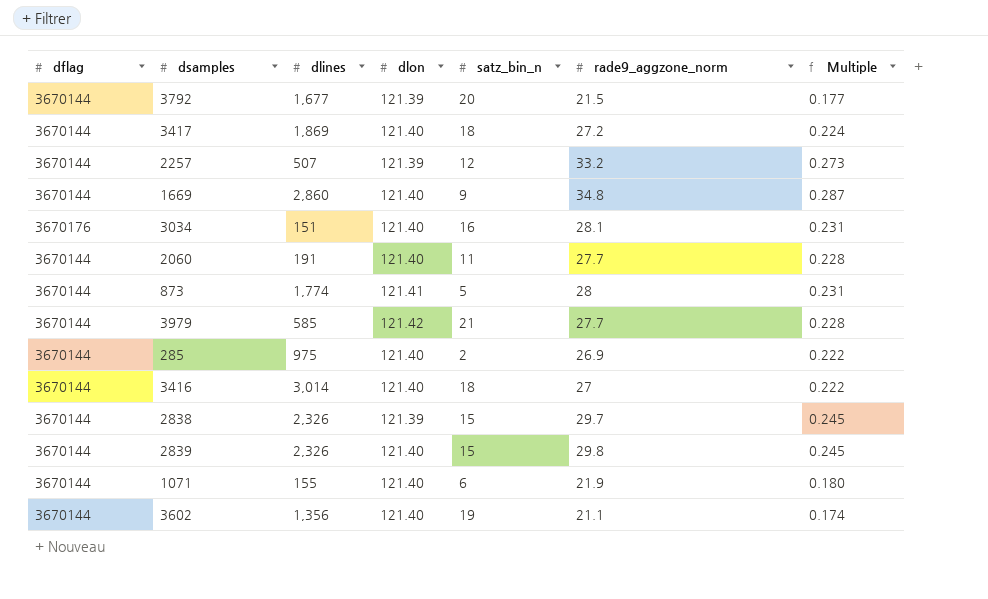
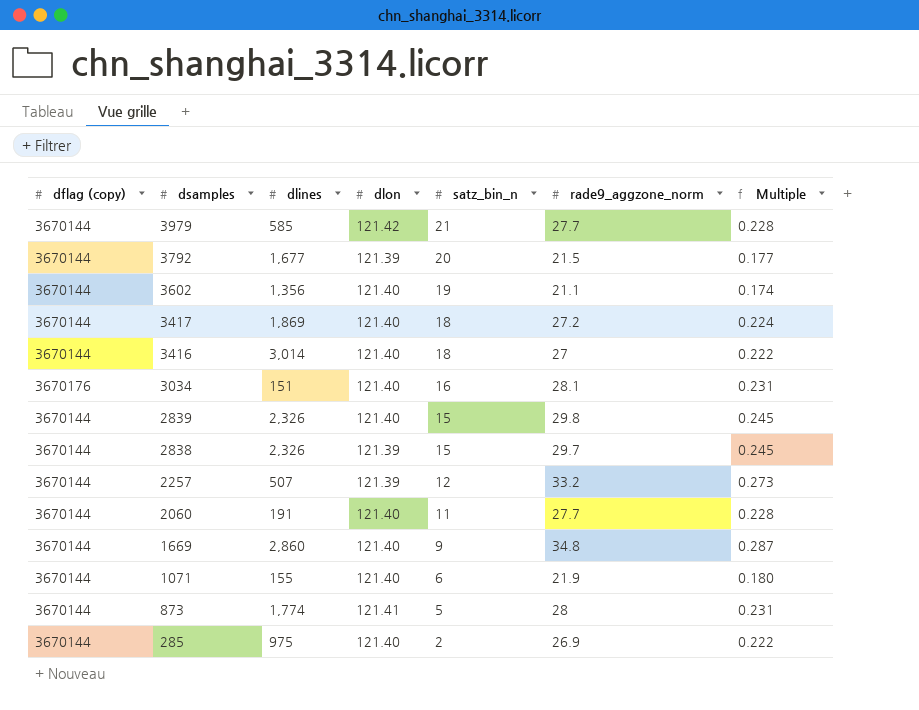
row order: none -> dsamples descending
column name: dflag -> dflag (copy)

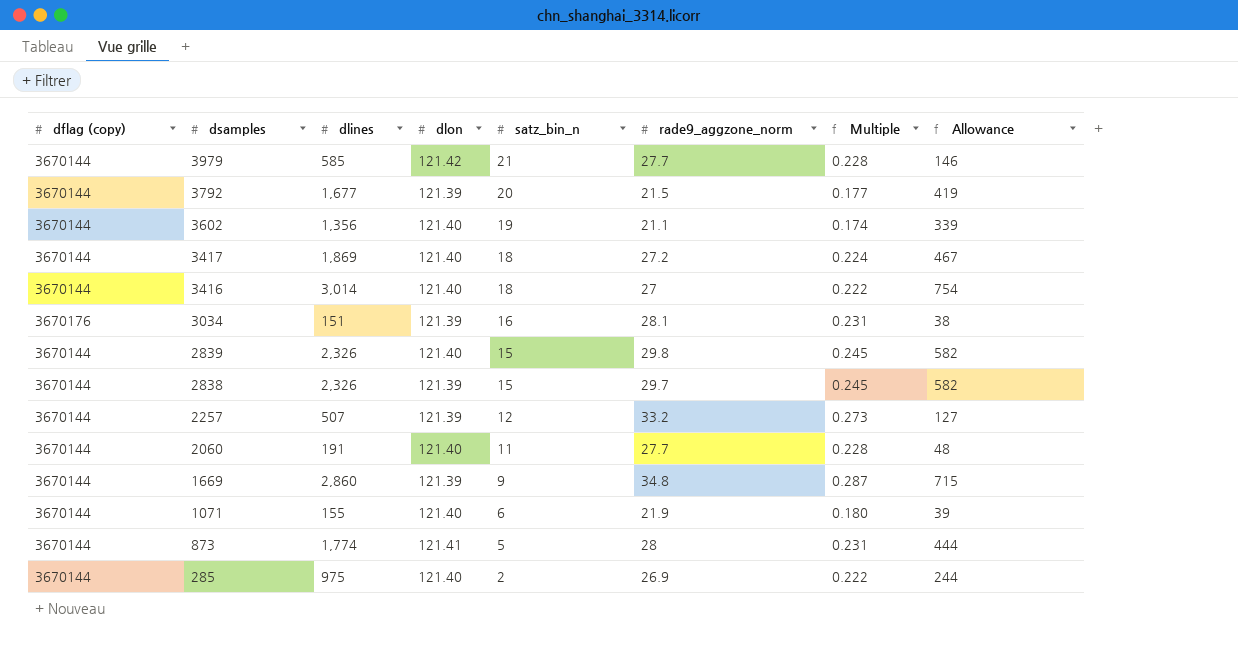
column Allowance | formula: none -> [dlines] * 0.25
3034 | dlon: 121.40 -> 121.39
1669 | dlon: 121.40 -> 121.39

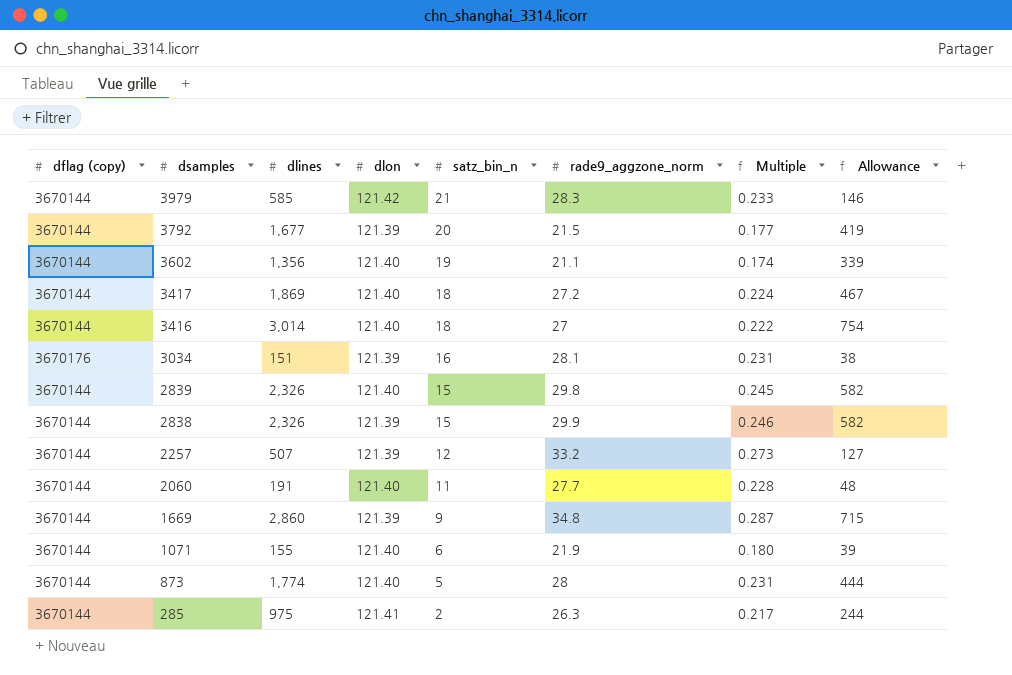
3979 | rade9_aggzone_norm: 27.7 -> 28.3
3979 | Multiple: 0.228 -> 0.233
2838 | rade9_aggzone_norm: 29.7 -> 29.9
2838 | Multiple: 0.245 -> 0.246
873 | dlon: 121.41 -> 121.40
285 | dlon: 121.40 -> 121.41
285 | rade9_aggzone_norm: 26.9 -> 26.3
285 | Multiple: 0.222 -> 0.217

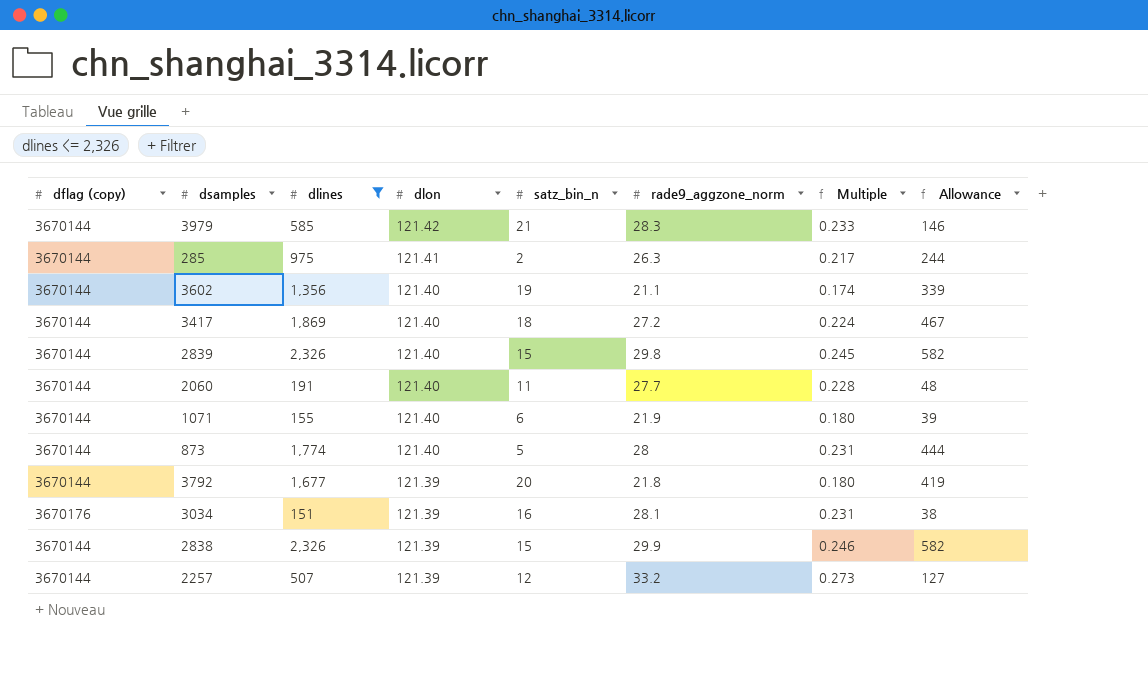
filter: none -> dlines <= 2,326
row order: dsamples descending -> dlon descending
3792 | rade9_aggzone_norm: 21.5 -> 21.8
3792 | Multiple: 0.177 -> 0.180

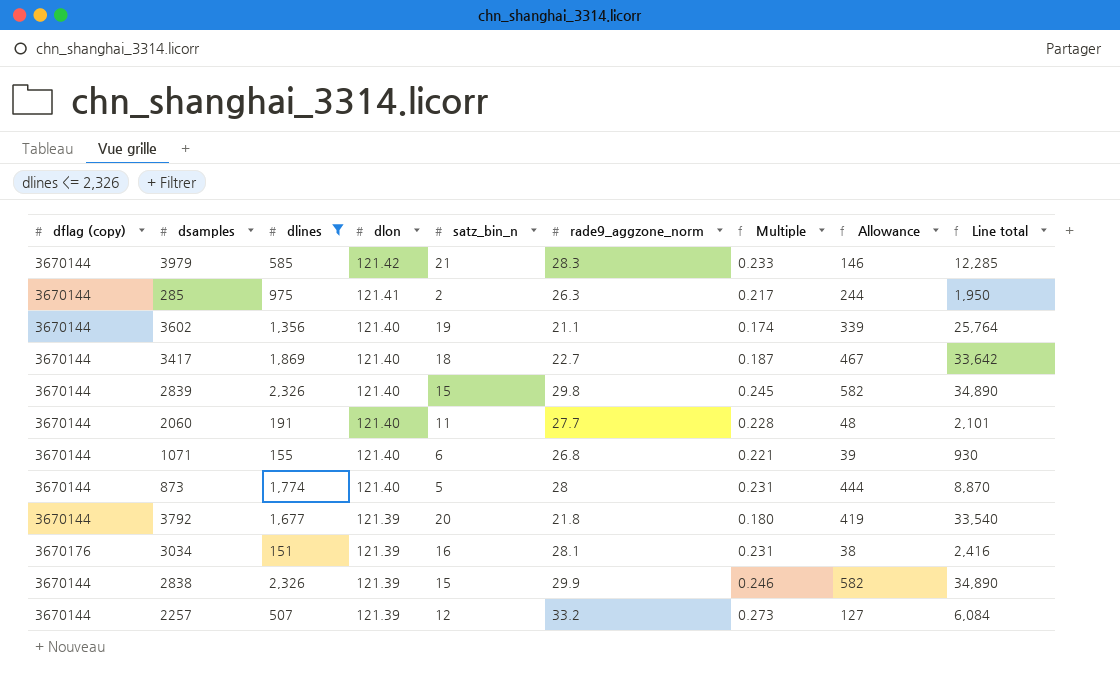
column Line total | formula: none -> [dlines] * [satz_bin_n]
3417 | rade9_aggzone_norm: 27.2 -> 22.7
3417 | Multiple: 0.224 -> 0.187
1071 | rade9_aggzone_norm: 21.9 -> 26.8
1071 | Multiple: 0.180 -> 0.221

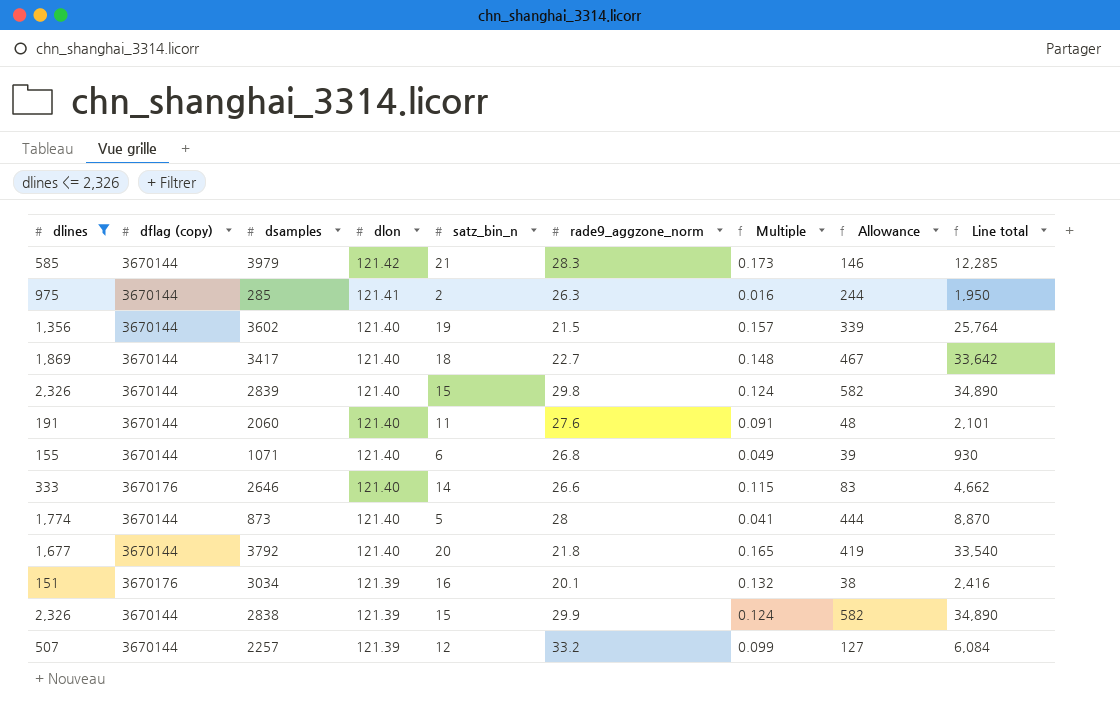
column dlines | position: 3 -> 1
column Multiple | formula: [rade9_aggzone_norm] / [dlon] -> [satz_bin_n] / [dlon]
3602 | rade9_aggzone_norm: 21.1 -> 21.5
2060 | rade9_aggzone_norm: 27.7 -> 27.6
row 2646: none -> 333 | 3670176 | 121.40 | 14 | 26.6 | 0.115 | 83 | 4,662
3792 | dlon: 121.39 -> 121.40
3034 | rade9_aggzone_norm: 28.1 -> 20.1

